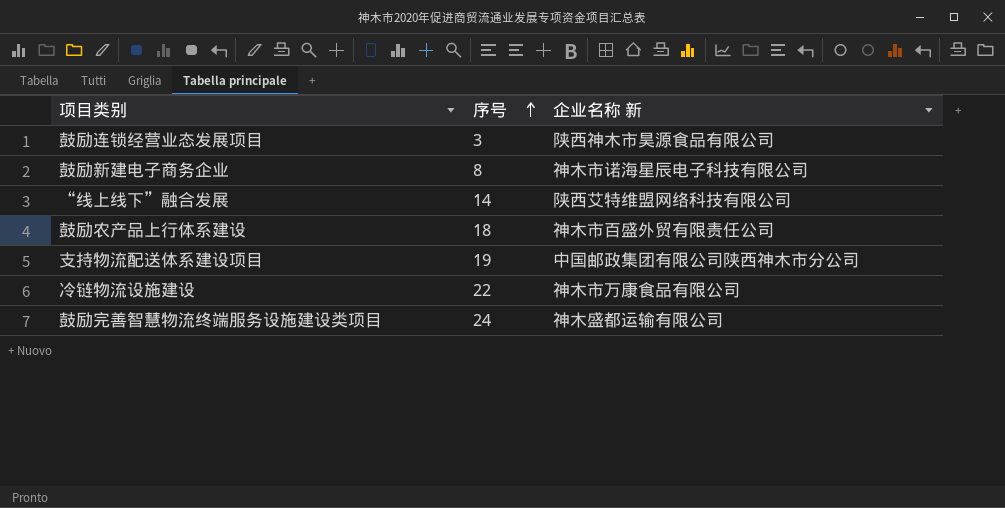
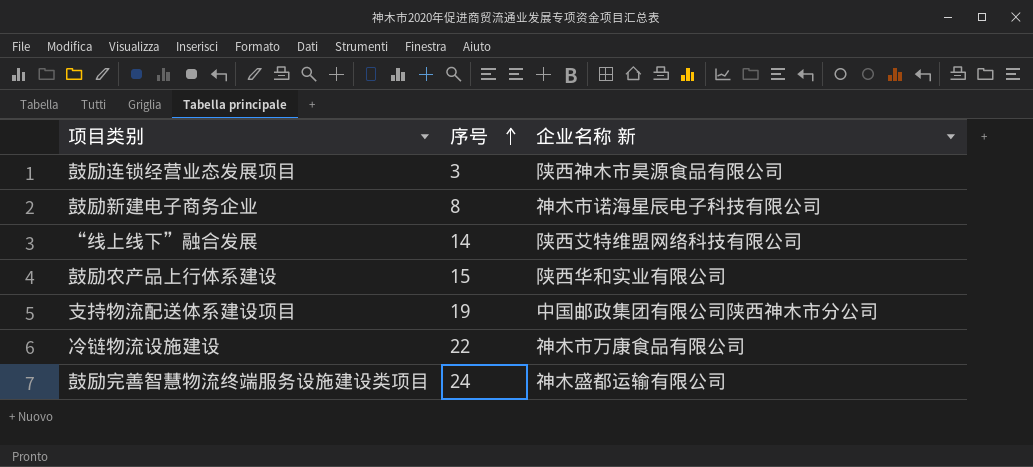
鼓励农产品上行体系建设 | 序号: 18 -> 15
鼓励农产品上行体系建设 | 企业名称 新: 神木市百盛外贸有限责任公司 -> 陕西华和实业有限公司

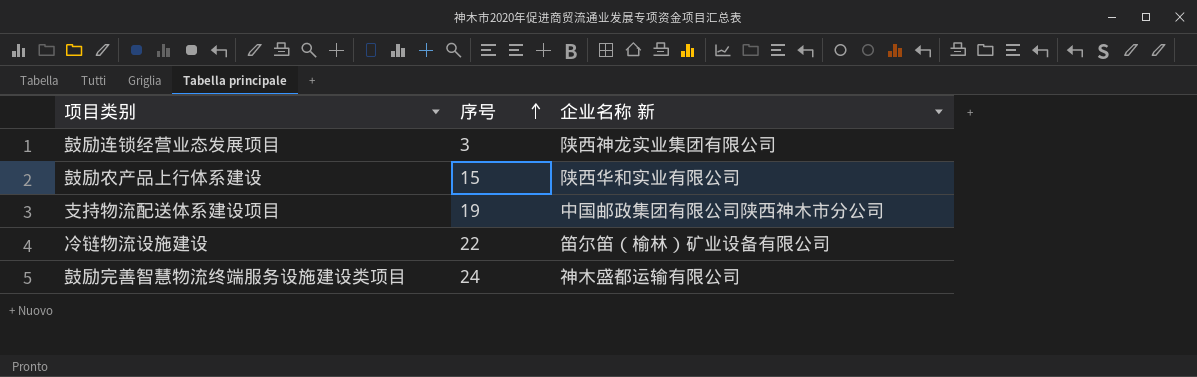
row 鼓励新建电子商务企业: 8 | 神木市诺海星辰电子科技有限公司 -> none
row “线上线下”融合发展: 14 | 陕西艾特维盟网络科技有限公司 -> none
鼓励连锁经营业态发展项目 | 企业名称 新: 陕西神木市昊源食品有限公司 -> 陕西神龙实业集团有限公司
冷链物流设施建设 | 企业名称 新: 神木市万康食品有限公司 -> 笛尔笛（榆林）矿业设备有限公司

